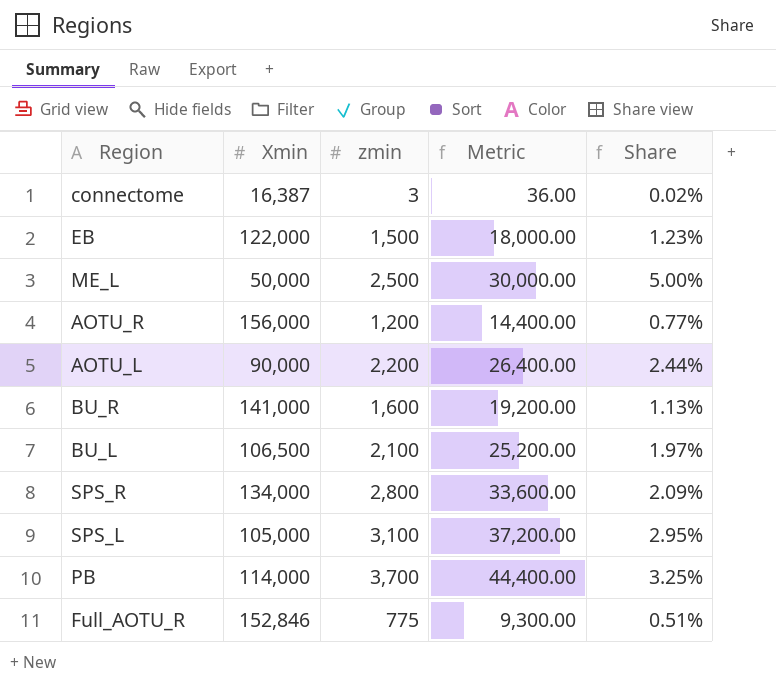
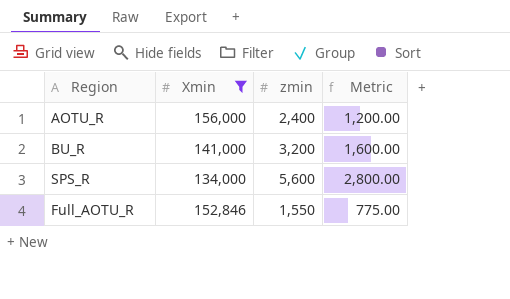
filter: none -> Xmin >= 134,000
column Share | formula: [zmin] / [Xmin] -> none
column Metric | formula: [zmin] * 12 -> [zmin] * 0.5
AOTU_R | zmin: 1,200 -> 2,400
BU_R | zmin: 1,600 -> 3,200
SPS_R | zmin: 2,800 -> 5,600
Full_AOTU_R | zmin: 775 -> 1,550

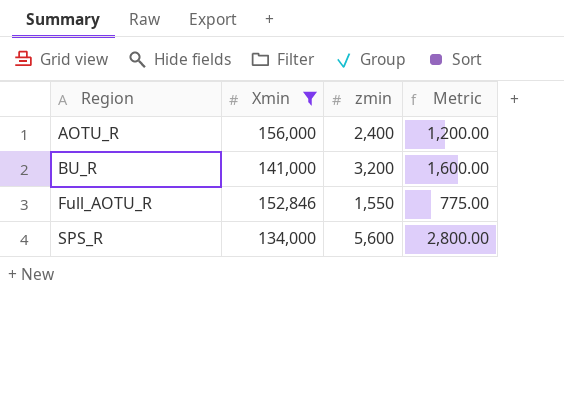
row order: none -> Region ascending

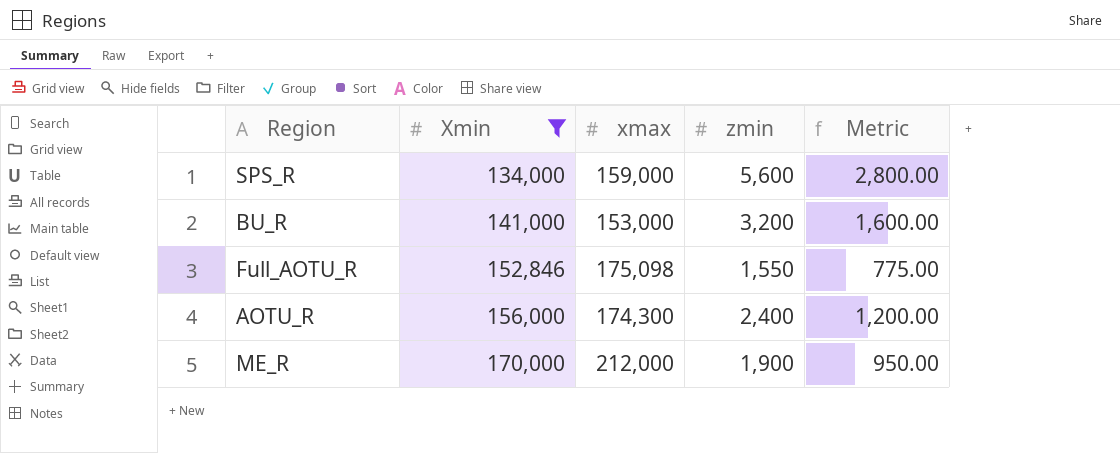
row order: Region ascending -> Xmin ascending
column xmax | position: none -> 3
row ME_R: none -> 170,000 | 212,000 | 1,900 | 950.00

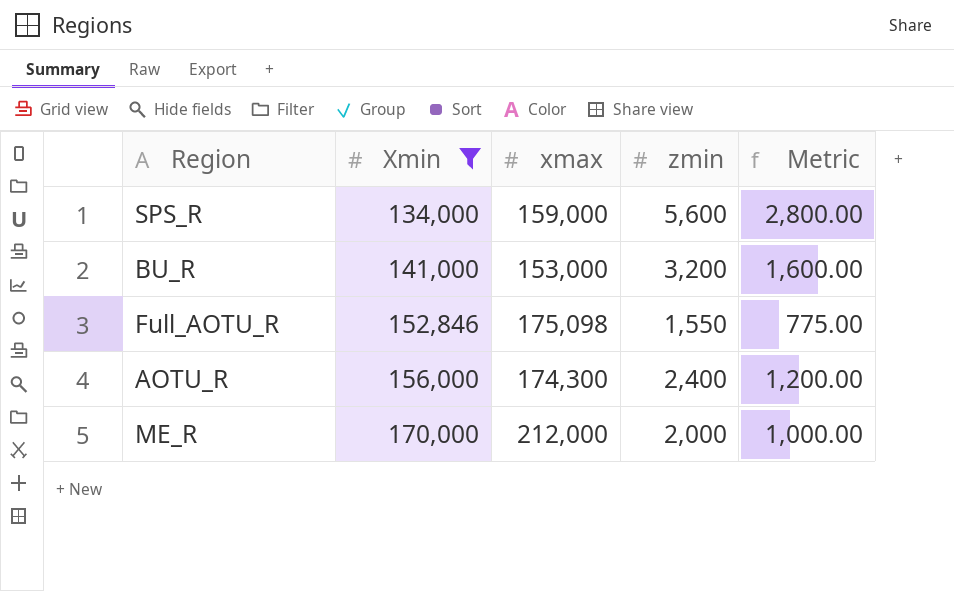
ME_R | zmin: 1,900 -> 2,000
ME_R | Metric: 950.00 -> 1,000.00

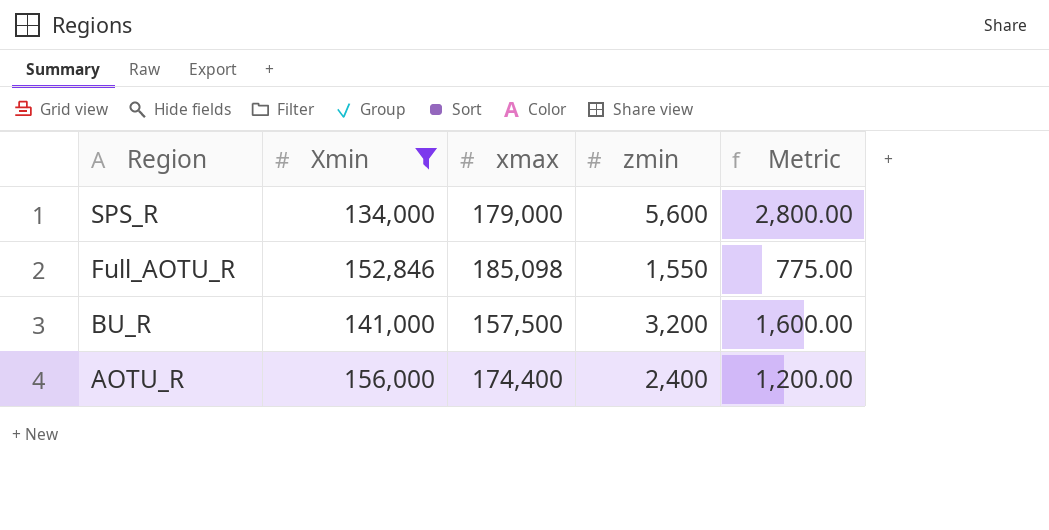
row order: Xmin ascending -> Region descending
row ME_R: 170,000 | 212,000 | 2,000 | 1,000.00 -> none
SPS_R | xmax: 159,000 -> 179,000
Full_AOTU_R | xmax: 175,098 -> 185,098
BU_R | xmax: 153,000 -> 157,500
AOTU_R | xmax: 174,300 -> 174,400

